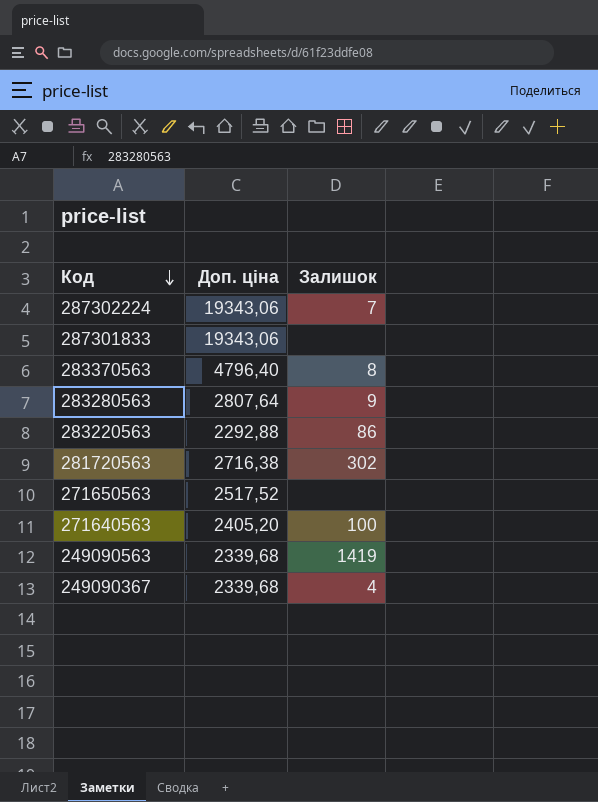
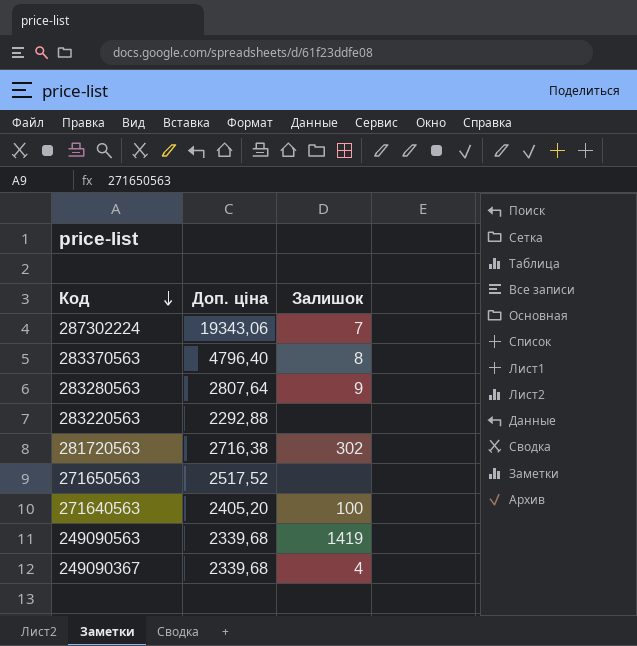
row 287301833: 19343,06 | none -> none
283220563 | Залишок: 86 -> none

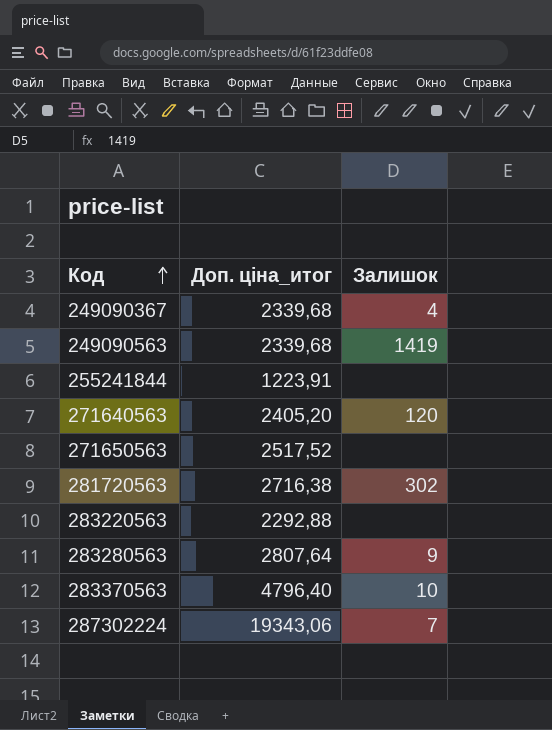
row order: Код descending -> Код ascending
column name: Доп. ціна -> Доп. ціна_итог
row 255241844: none -> 1223,91 | none
271640563 | Залишок: 100 -> 120
283370563 | Залишок: 8 -> 10

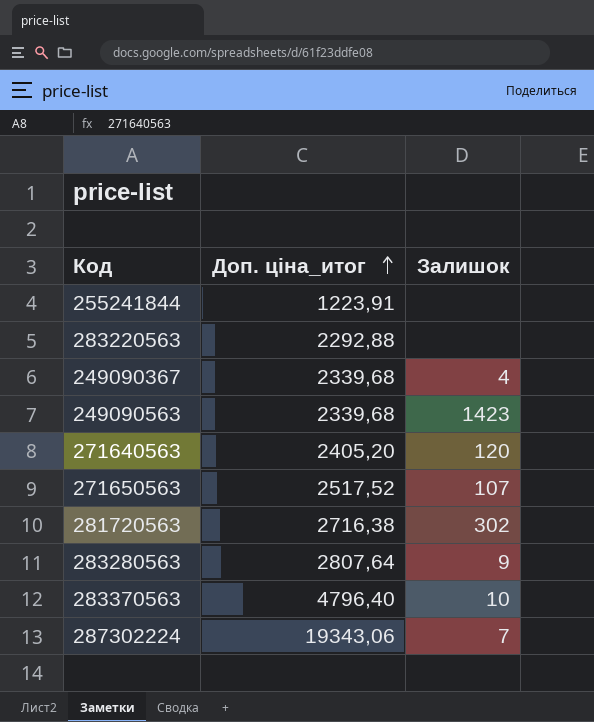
row order: Код ascending -> Доп. ціна_итог ascending
249090563 | Залишок: 1419 -> 1423
271650563 | Залишок: none -> 107

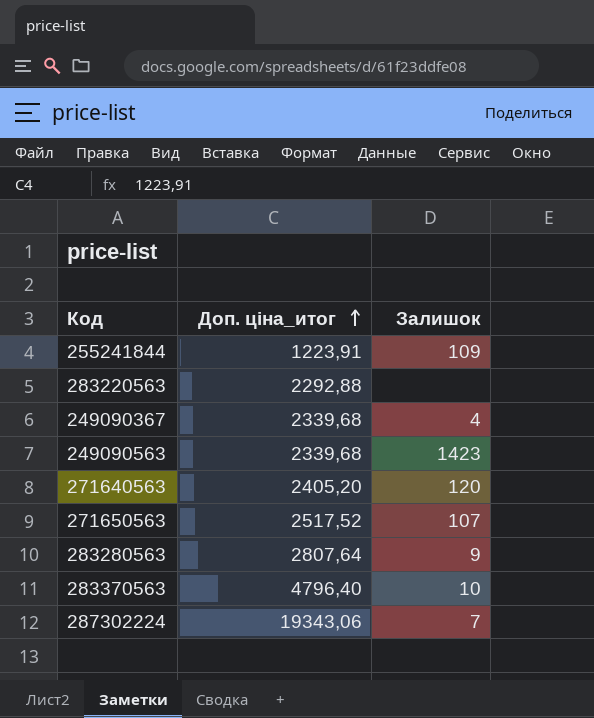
row 281720563: 2716,38 | 302 -> none
255241844 | Залишок: none -> 109

